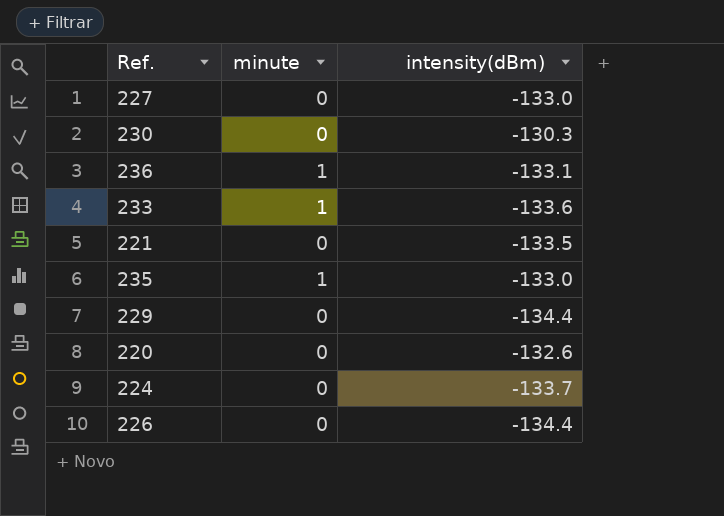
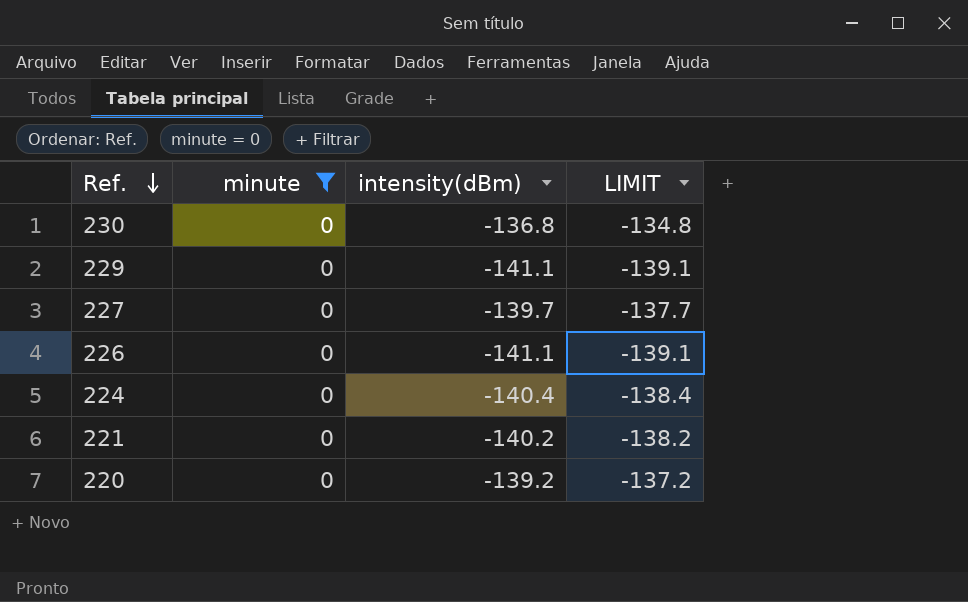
filter: none -> minute = 0
row order: none -> Ref. descending
column LIMIT | formula: none -> [intensity(dBm)] + 2
230 | intensity(dBm): -130.3 -> -136.8
229 | intensity(dBm): -134.4 -> -141.1
227 | intensity(dBm): -133.0 -> -139.7
226 | intensity(dBm): -134.4 -> -141.1
224 | intensity(dBm): -133.7 -> -140.4
221 | intensity(dBm): -133.5 -> -140.2
220 | intensity(dBm): -132.6 -> -139.2

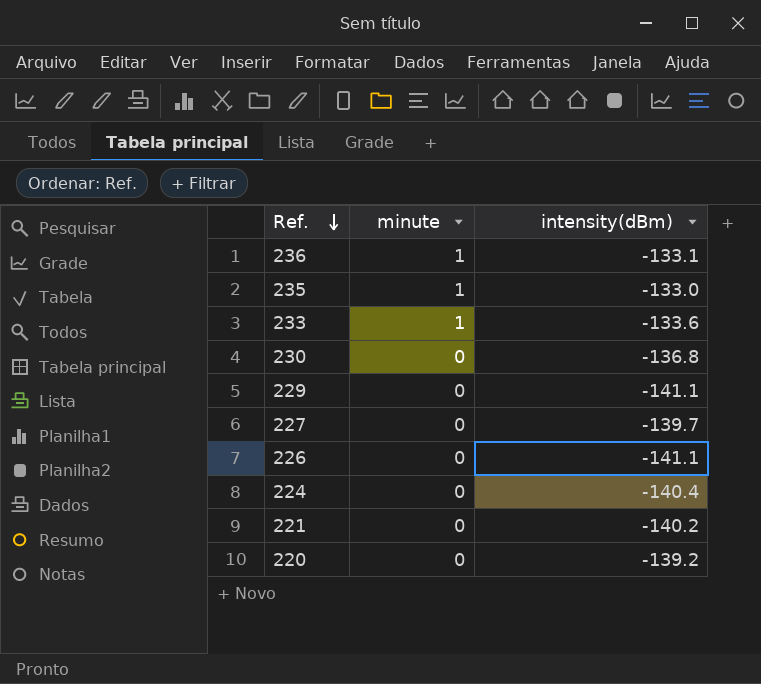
filter: minute = 0 -> none
column LIMIT | formula: [intensity(dBm)] + 2 -> none

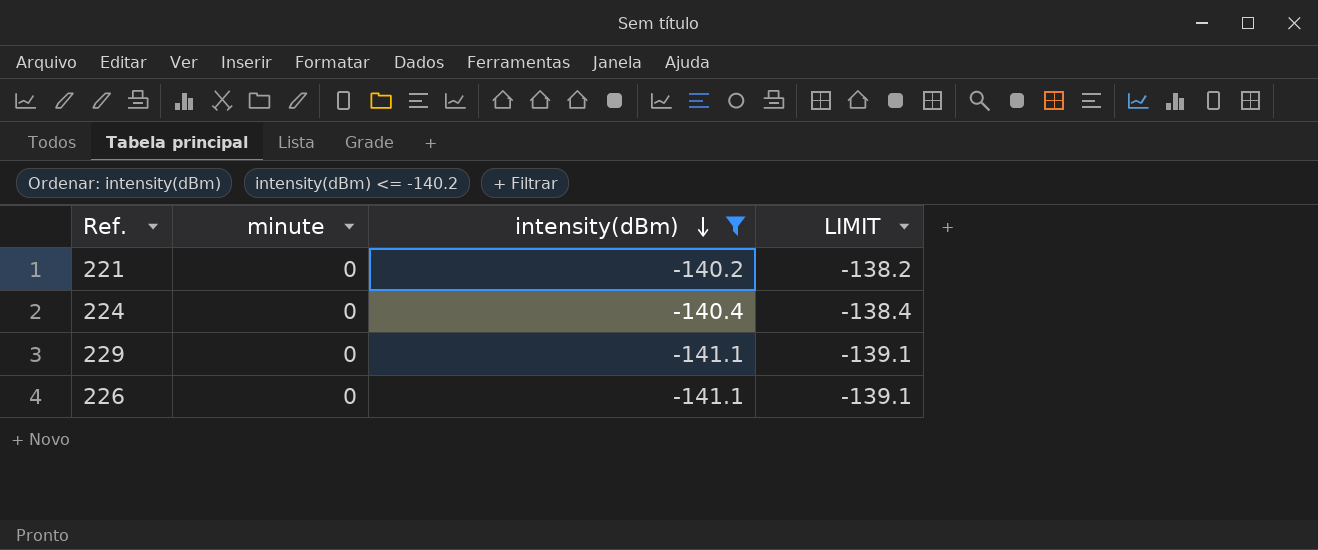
filter: none -> intensity(dBm) <= -140.2
row order: Ref. descending -> intensity(dBm) descending
column LIMIT | formula: none -> [intensity(dBm)] + 2

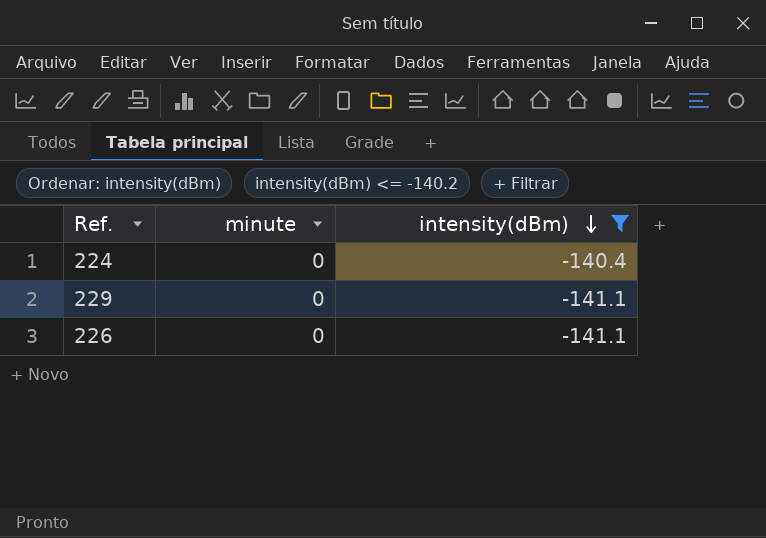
column LIMIT | formula: [intensity(dBm)] + 2 -> none
row 221: 0 | -140.2 | -138.2 -> none

